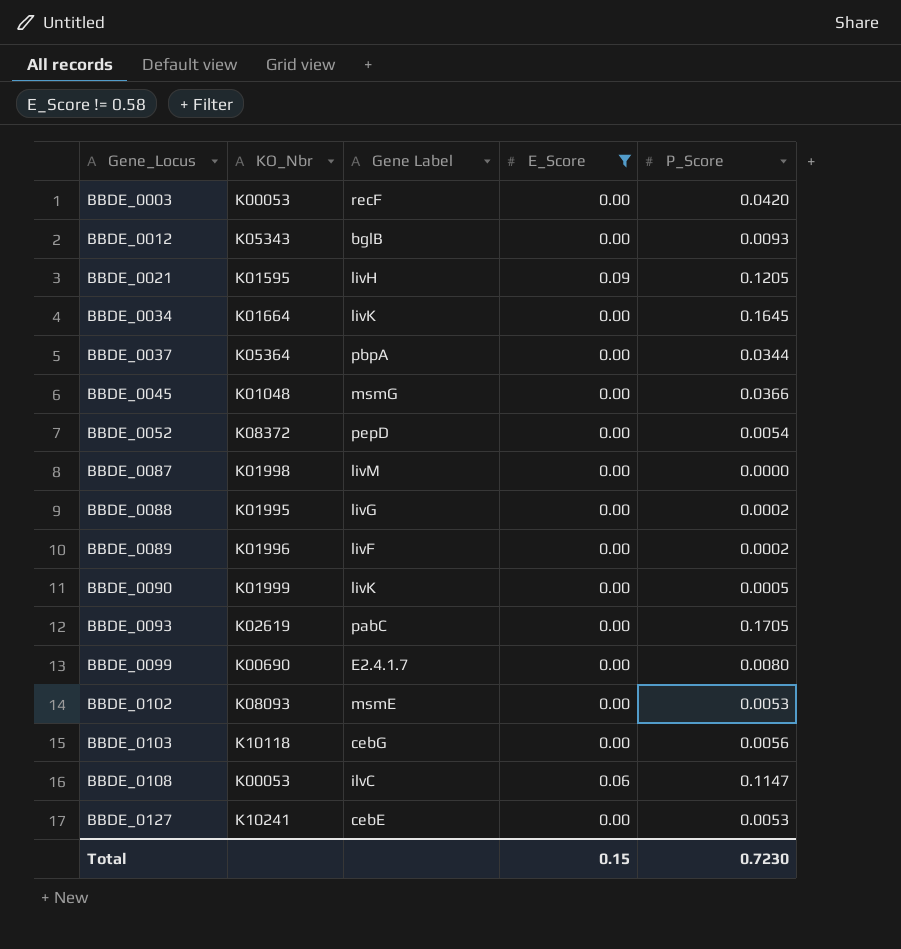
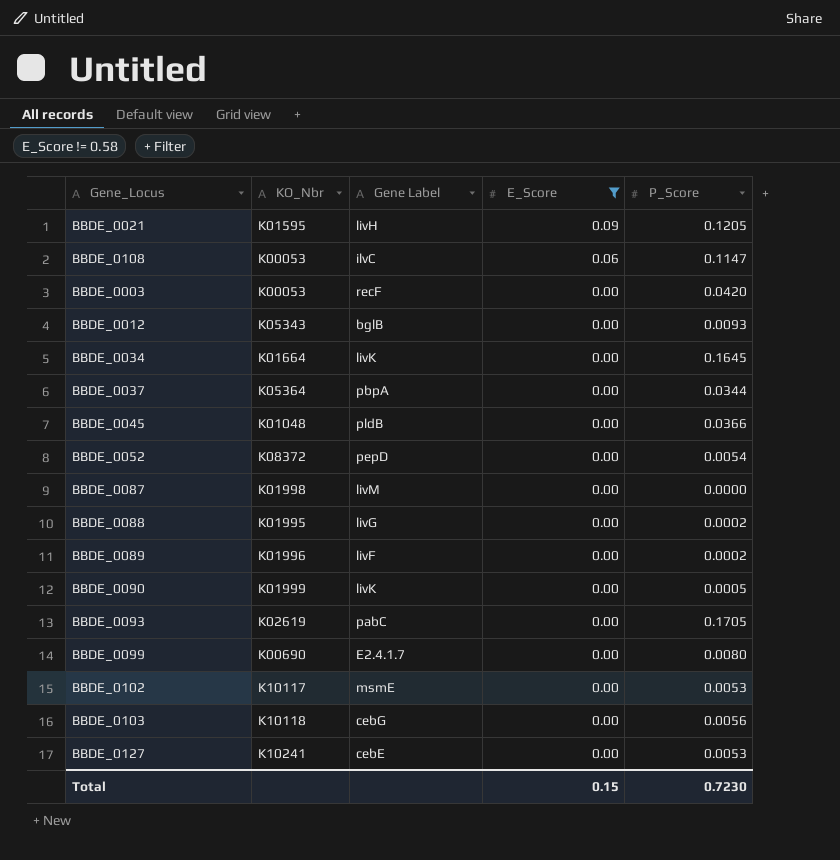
row order: Gene_Locus ascending -> E_Score descending
BBDE_0045 | Gene Label: msmG -> pldB
BBDE_0102 | KO_Nbr: K08093 -> K10117

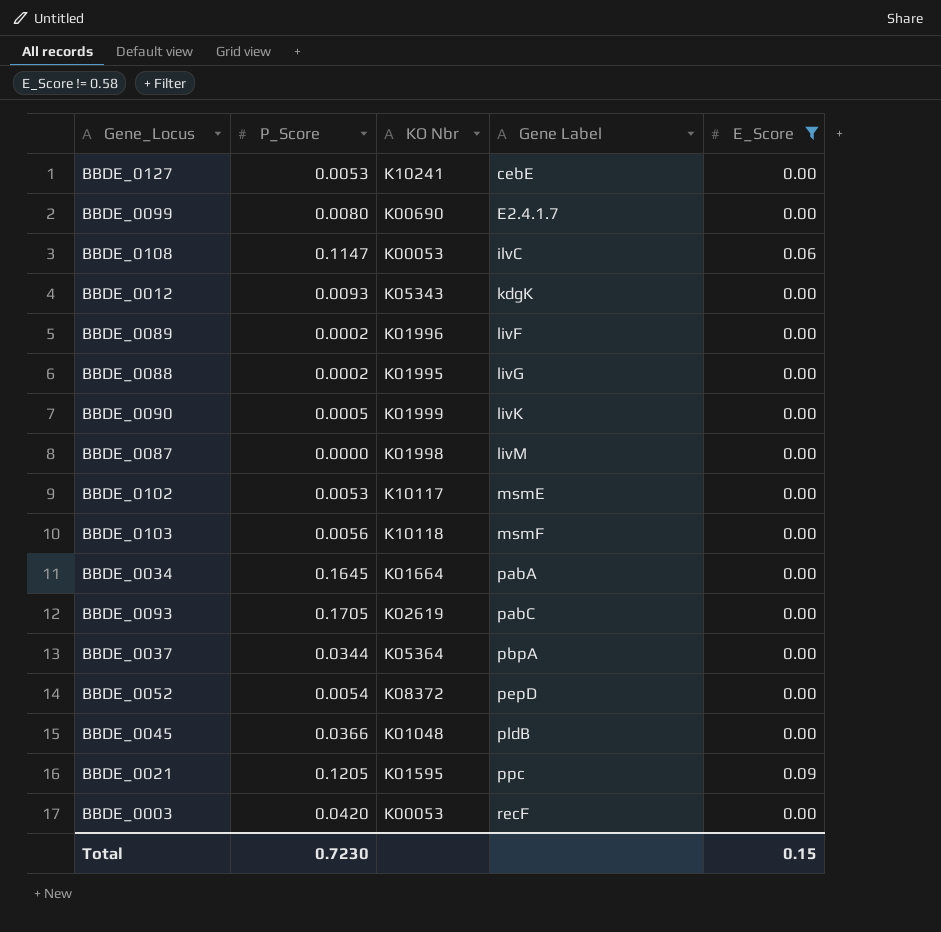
row order: E_Score descending -> Gene Label ascending
column P_Score | position: 5 -> 2
column name: KO_Nbr -> KO Nbr
BBDE_0012 | Gene Label: bglB -> kdgK
BBDE_0103 | Gene Label: cebG -> msmF
BBDE_0034 | Gene Label: livK -> pabA
BBDE_0021 | Gene Label: livH -> ppc

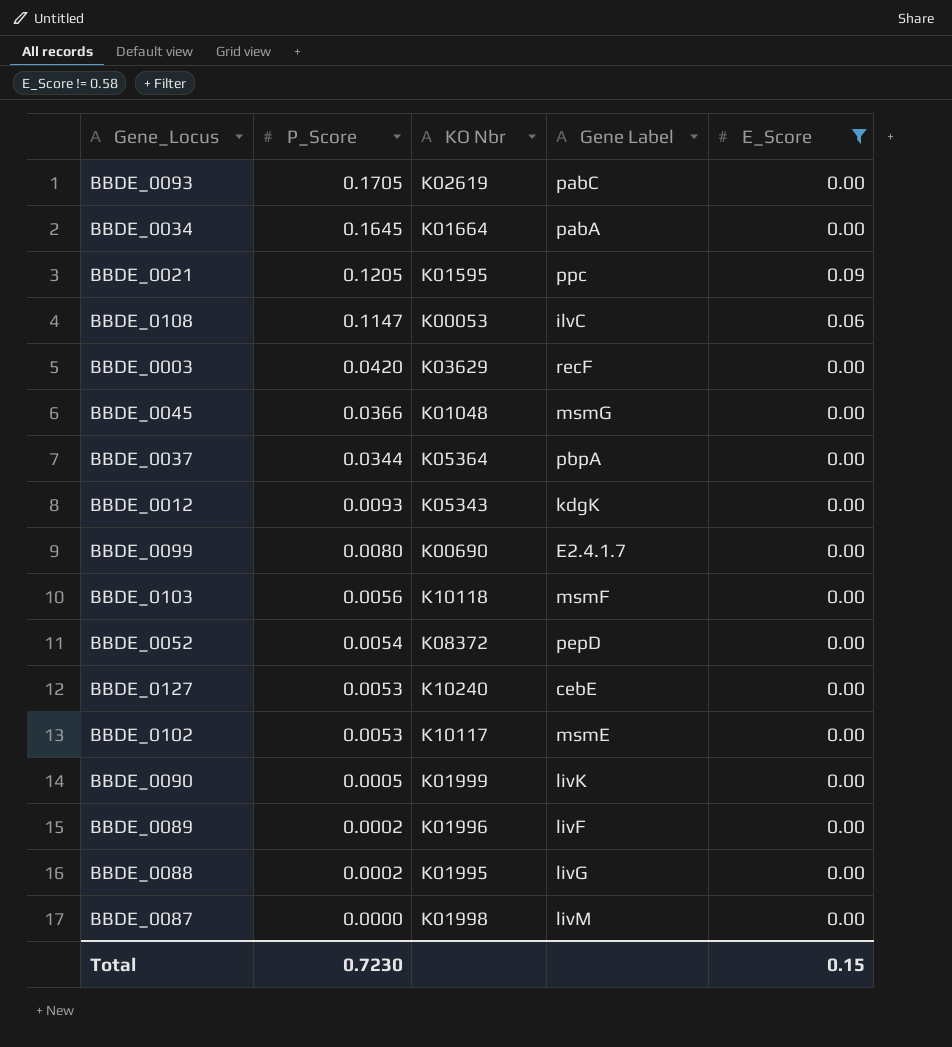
row order: Gene Label ascending -> P_Score descending
BBDE_0003 | KO Nbr: K00053 -> K03629
BBDE_0045 | Gene Label: pldB -> msmG
BBDE_0127 | KO Nbr: K10241 -> K10240

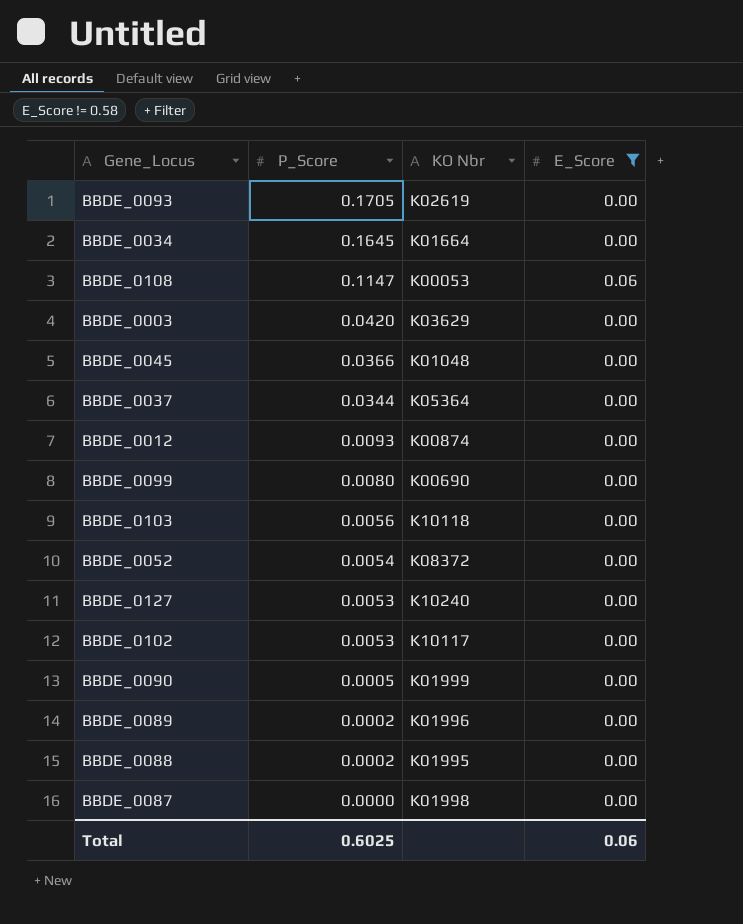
column Gene Label | position: 4 -> none
row BBDE_0021: 0.1205 | K01595 | ppc | 0.09 -> none
BBDE_0012 | KO Nbr: K05343 -> K00874
Total | P_Score: 0.7230 -> 0.6025
Total | E_Score: 0.15 -> 0.06

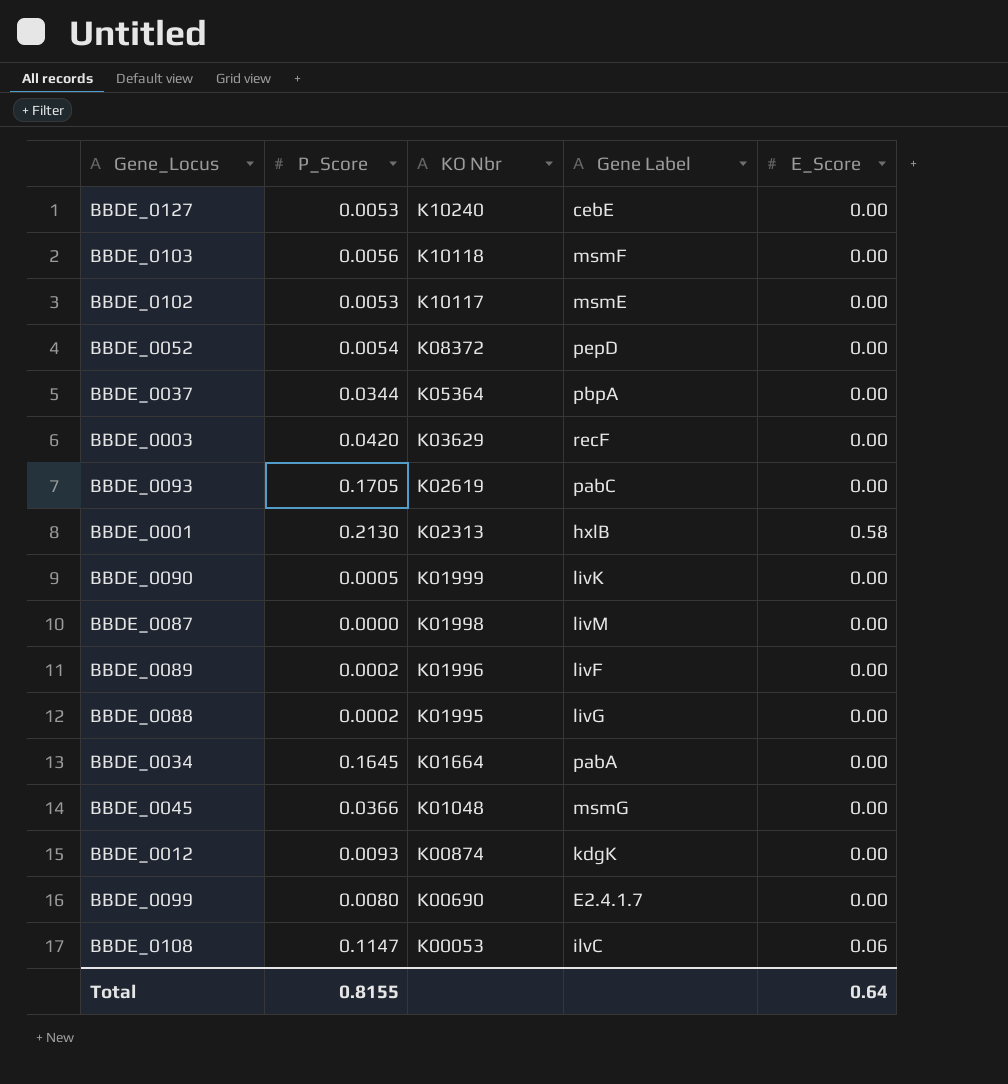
filter: E_Score != 0.58 -> none
row order: P_Score descending -> KO Nbr descending
column Gene Label | position: none -> 4
Total | P_Score: 0.6025 -> 0.8155
Total | E_Score: 0.06 -> 0.64

